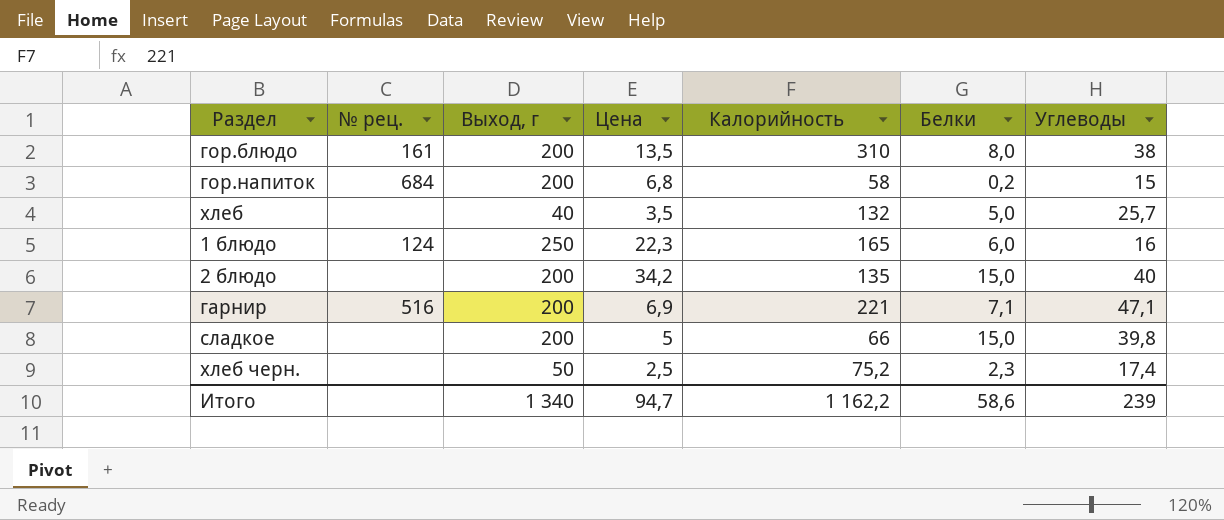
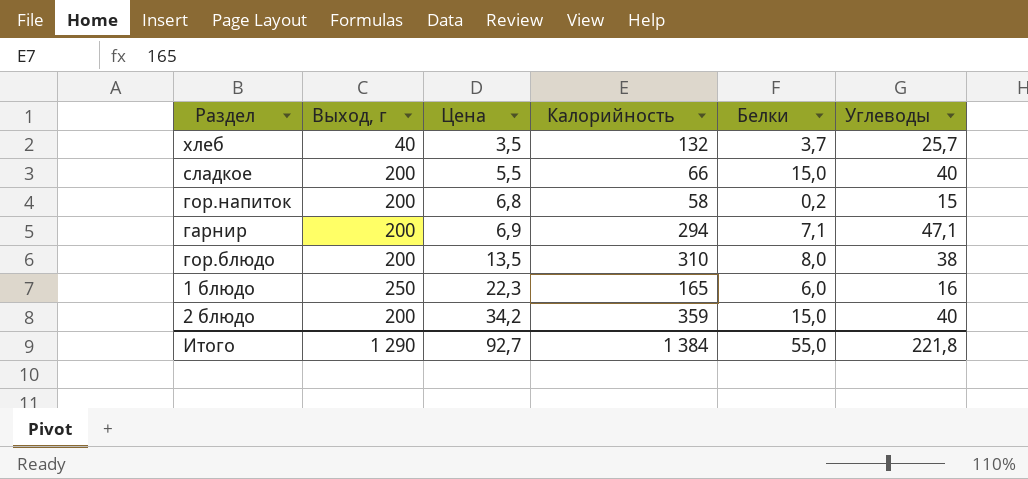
row order: none -> Цена ascending
column № рец. | position: 2 -> none
row хлеб черн.: none | 50 | 2,5 | 75,2 | 2,3 | 17,4 -> none
хлеб | Белки: 5,0 -> 3,7
сладкое | Цена: 5 -> 5,5
сладкое | Углеводы: 39,8 -> 40
гарнир | Калорийность: 221 -> 294
2 блюдо | Калорийность: 135 -> 359
Итого | Выход, г: 1 340 -> 1 290
Итого | Цена: 94,7 -> 92,7
Итого | Калорийность: 1 162,2 -> 1 384
Итого | Белки: 58,6 -> 55,0
Итого | Углеводы: 239 -> 221,8

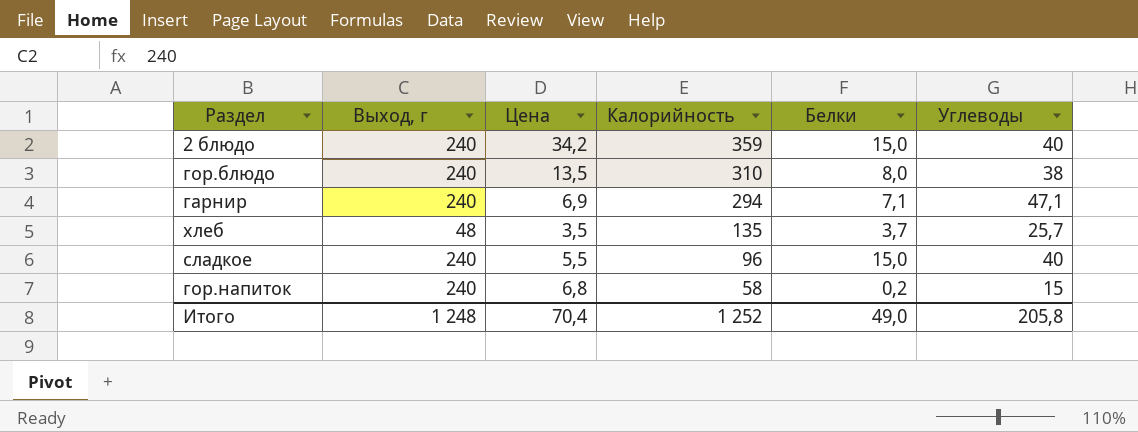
row order: Цена ascending -> Калорийность descending
row 1 блюдо: 250 | 22,3 | 165 | 6,0 | 16 -> none
2 блюдо | Выход, г: 200 -> 240
гор.блюдо | Выход, г: 200 -> 240
гарнир | Выход, г: 200 -> 240
хлеб | Выход, г: 40 -> 48
хлеб | Калорийность: 132 -> 135
сладкое | Выход, г: 200 -> 240
сладкое | Калорийность: 66 -> 96
гор.напиток | Выход, г: 200 -> 240
Итого | Выход, г: 1 290 -> 1 248
Итого | Цена: 92,7 -> 70,4
Итого | Калорийность: 1 384 -> 1 252
Итого | Белки: 55,0 -> 49,0
Итого | Углеводы: 221,8 -> 205,8

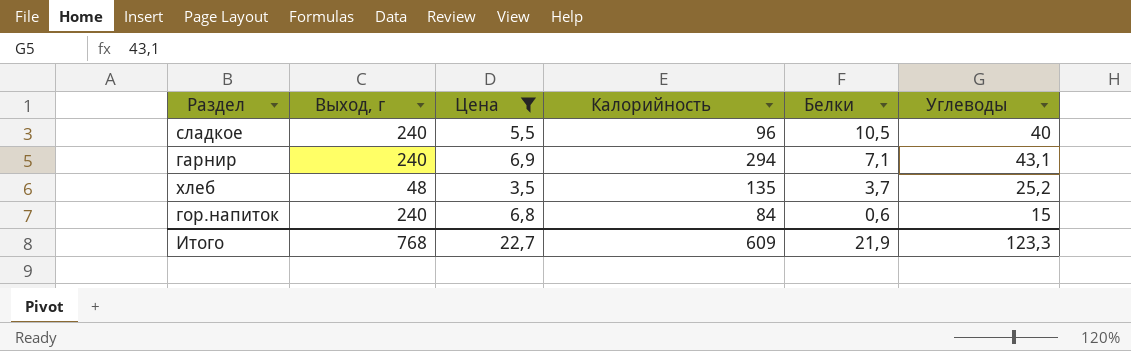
filter: none -> Цена <= 6,9
row order: Калорийность descending -> Белки descending
сладкое | Белки: 15,0 -> 10,5
гарнир | Углеводы: 47,1 -> 43,1
хлеб | Углеводы: 25,7 -> 25,2
гор.напиток | Калорийность: 58 -> 84
гор.напиток | Белки: 0,2 -> 0,6
Итого | Выход, г: 1 248 -> 768
Итого | Цена: 70,4 -> 22,7
Итого | Калорийность: 1 252 -> 609
Итого | Белки: 49,0 -> 21,9
Итого | Углеводы: 205,8 -> 123,3

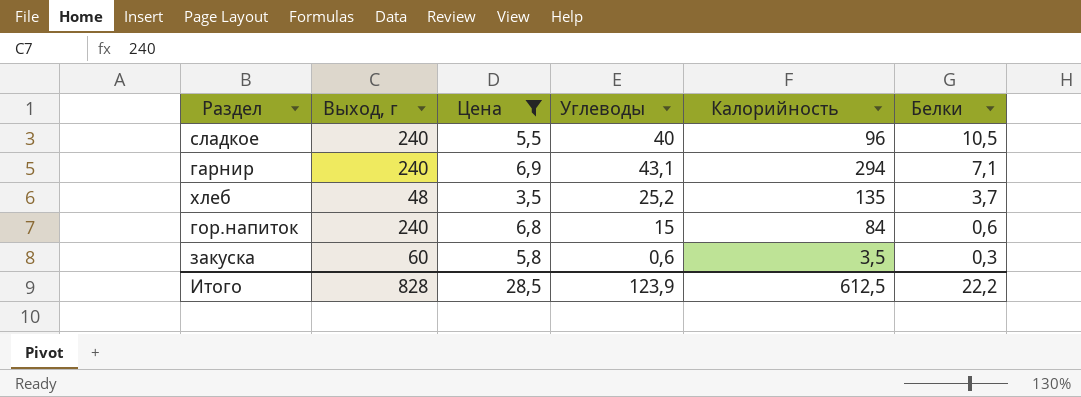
column Углеводы | position: 6 -> 4
row закуска: none -> 60 | 5,8 | 0,6 | 3,5 | 0,3
Итого | Выход, г: 768 -> 828
Итого | Цена: 22,7 -> 28,5
Итого | Углеводы: 123,3 -> 123,9
Итого | Калорийность: 609 -> 612,5
Итого | Белки: 21,9 -> 22,2

